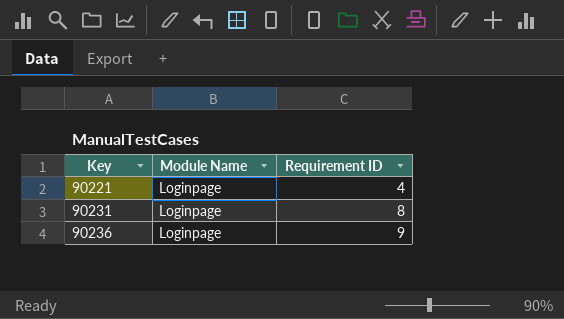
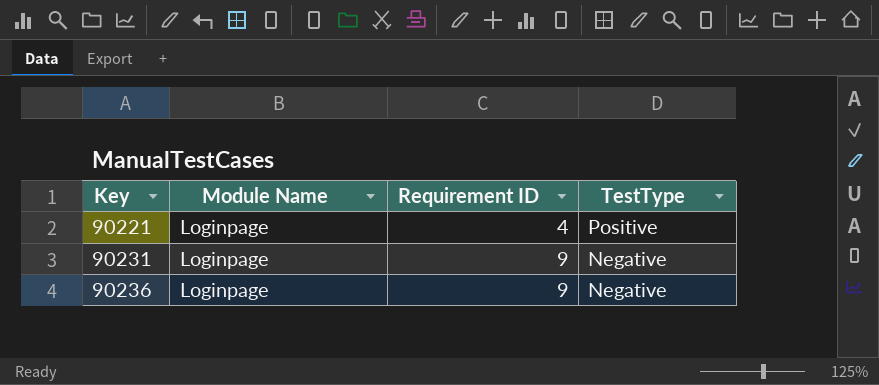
column TestType | position: none -> 4
90231 | Requirement ID: 8 -> 9

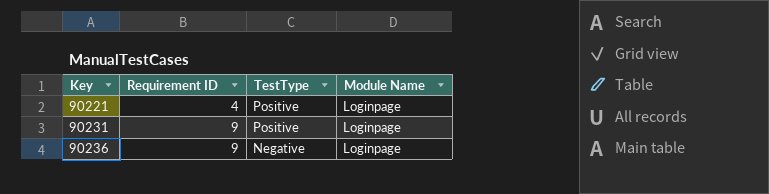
column Module Name | position: 2 -> 4
90231 | TestType: Negative -> Positive

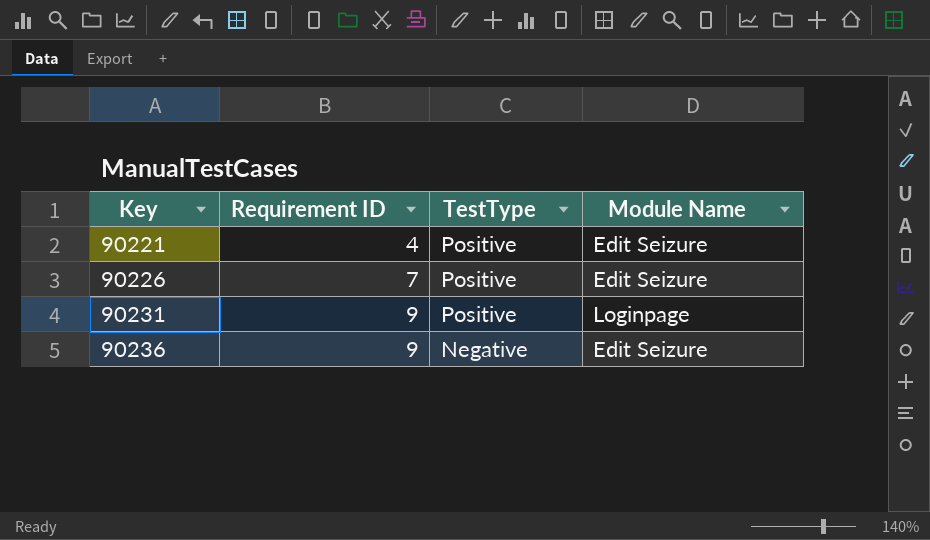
90221 | Module Name: Loginpage -> Edit Seizure
row 90226: none -> 7 | Positive | Edit Seizure
90236 | Module Name: Loginpage -> Edit Seizure

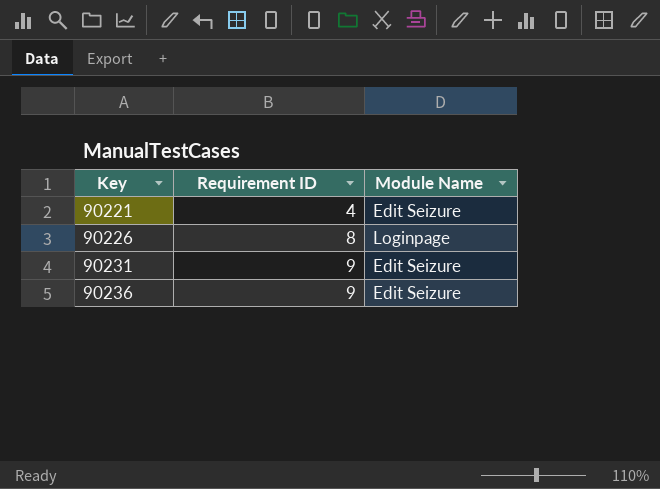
column TestType | position: 3 -> none
90226 | Requirement ID: 7 -> 8
90226 | Module Name: Edit Seizure -> Loginpage
90231 | Module Name: Loginpage -> Edit Seizure

